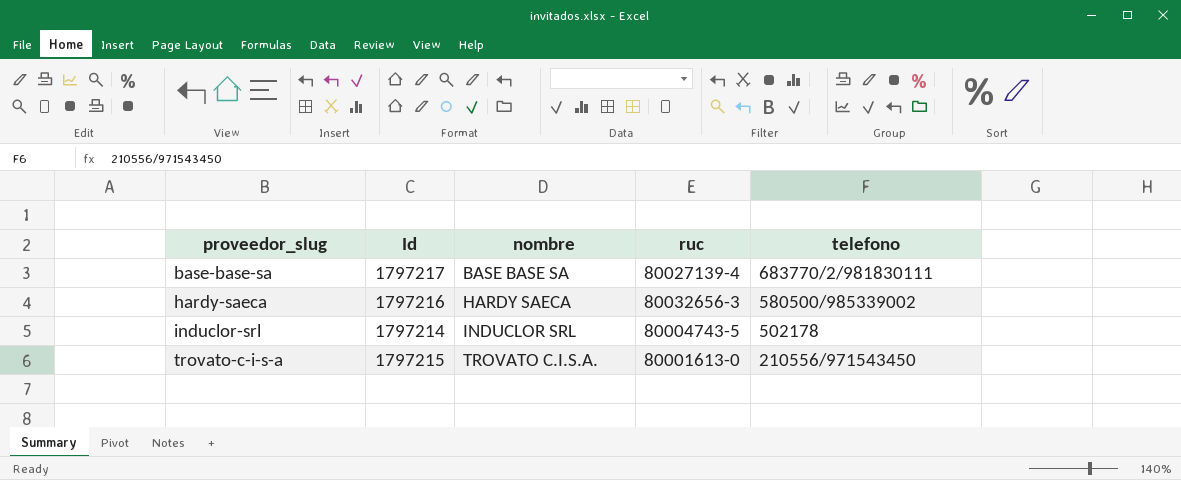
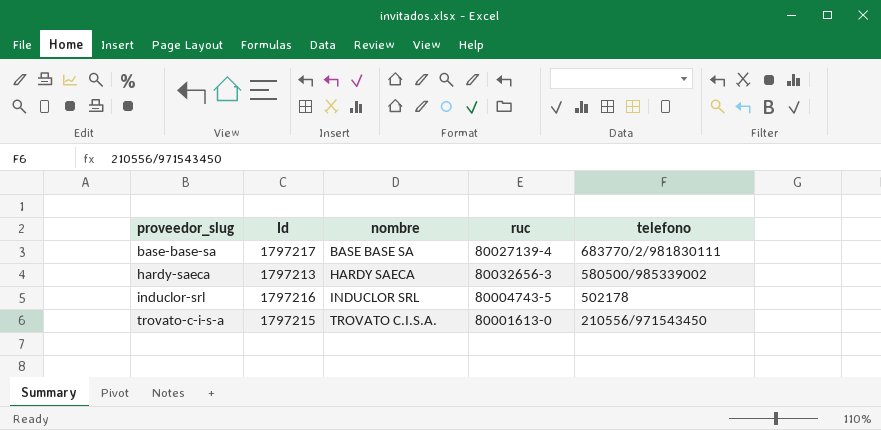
hardy-saeca | Id: 1797216 -> 1797213
induclor-srl | Id: 1797214 -> 1797216

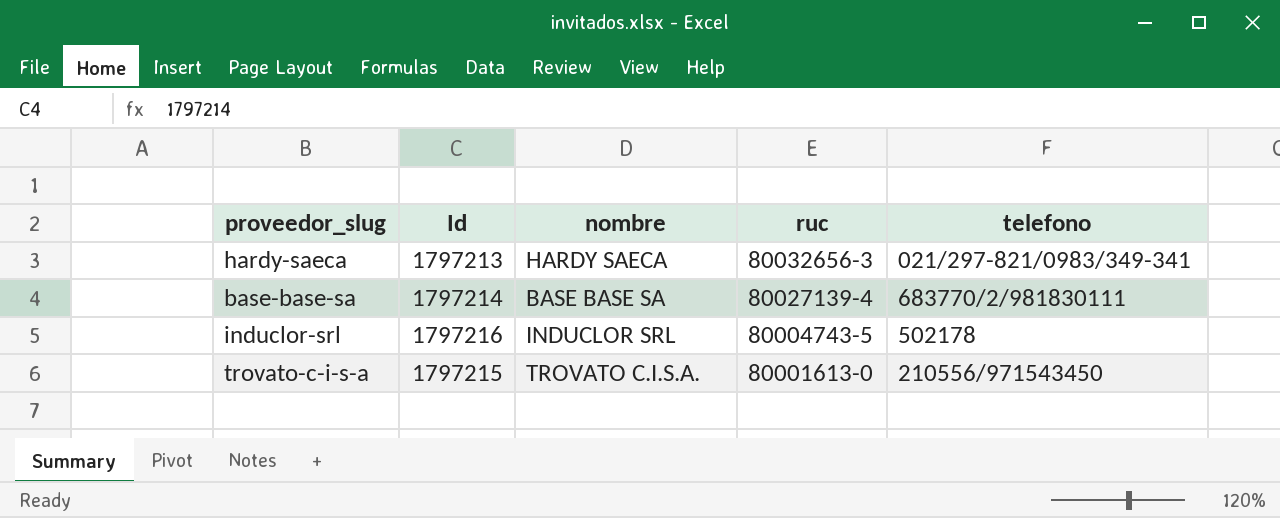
row order: proveedor_slug ascending -> ruc descending
hardy-saeca | telefono: 580500/985339002 -> 021/297-821/0983/349-341
base-base-sa | Id: 1797217 -> 1797214

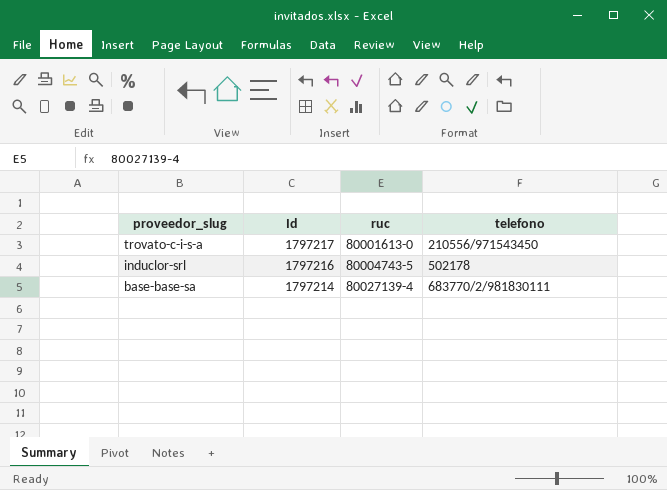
row order: ruc descending -> proveedor_slug descending
column nombre | position: 3 -> none
row hardy-saeca: 1797213 | HARDY SAECA | 80032656-3 | 021/297-821/0983/349-341 -> none
trovato-c-i-s-a | Id: 1797215 -> 1797217

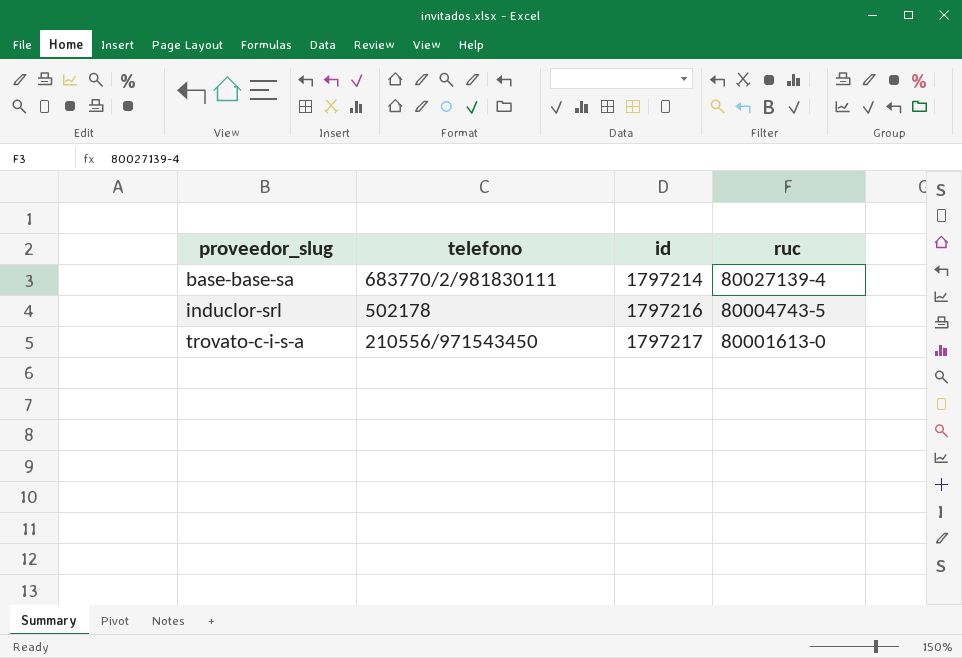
row order: proveedor_slug descending -> proveedor_slug ascending
column telefono | position: 4 -> 2
column name: Id -> id

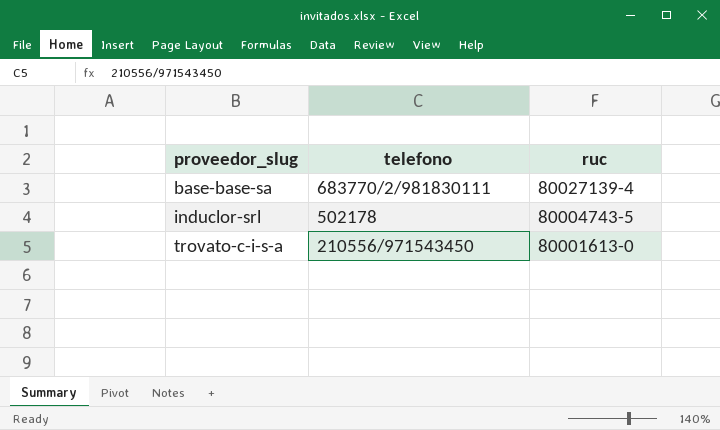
column id | position: 3 -> none

